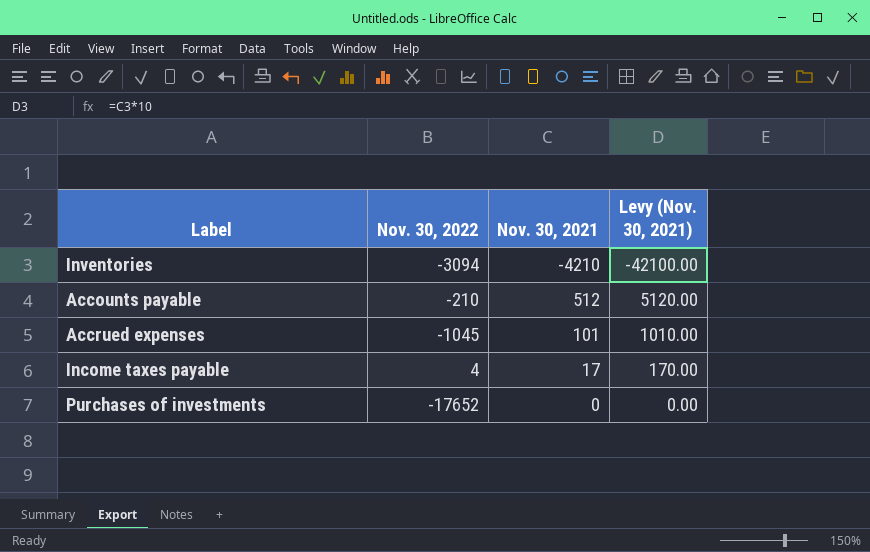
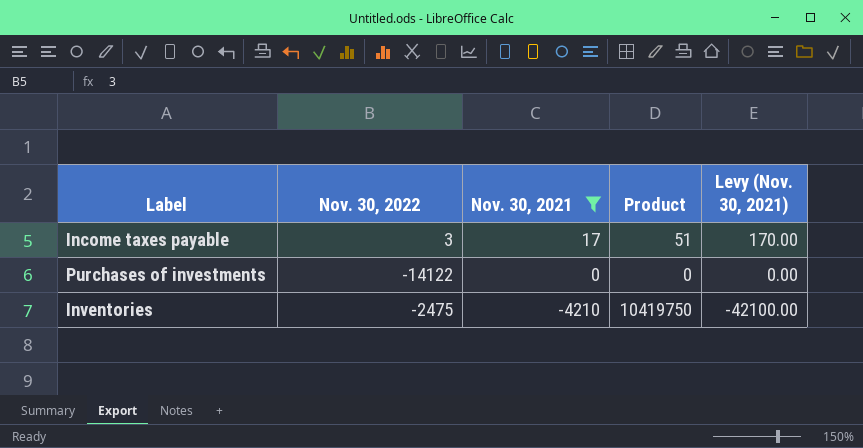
filter: none -> Nov. 30, 2021 <= 17
row order: none -> Nov. 30, 2021 descending
column Product | formula: none -> [Nov. 30, 2022] * [Nov. 30, 2021]
Income taxes payable | Nov. 30, 2022: 4 -> 3
Purchases of investments | Nov. 30, 2022: -17652 -> -14122
Inventories | Nov. 30, 2022: -3094 -> -2475

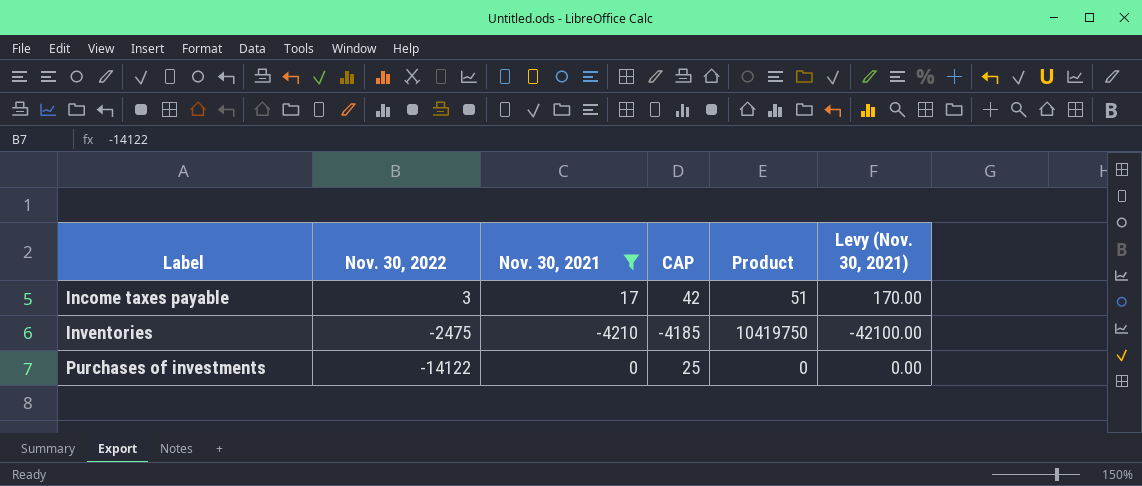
row order: Nov. 30, 2021 descending -> Label ascending
column CAP | formula: none -> [Nov. 30, 2021] + 25

